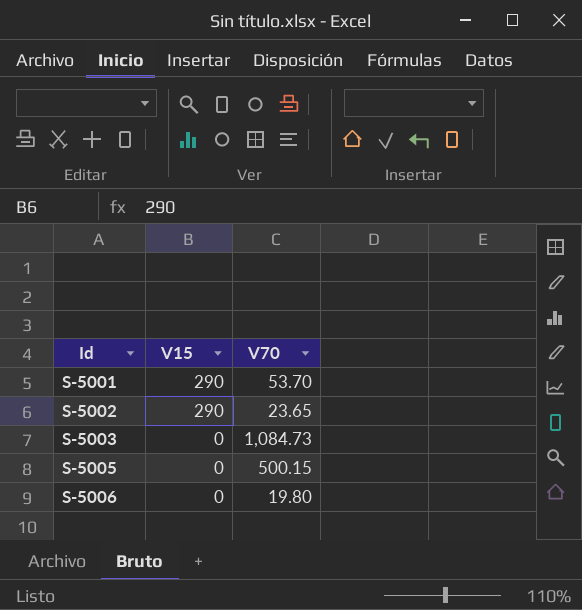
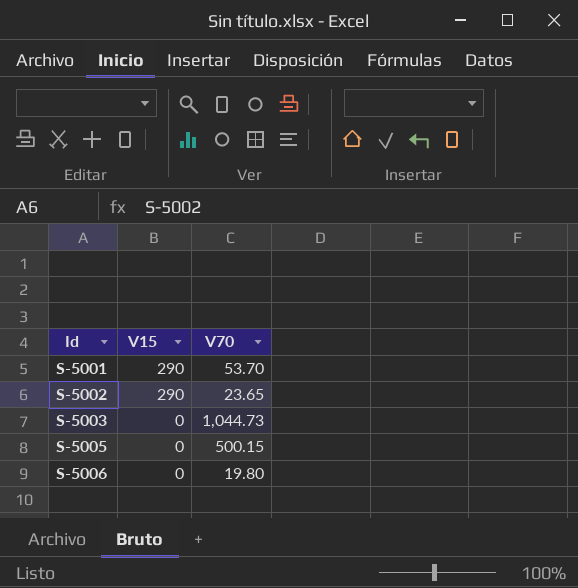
S-5003 | V70: 1,084.73 -> 1,044.73

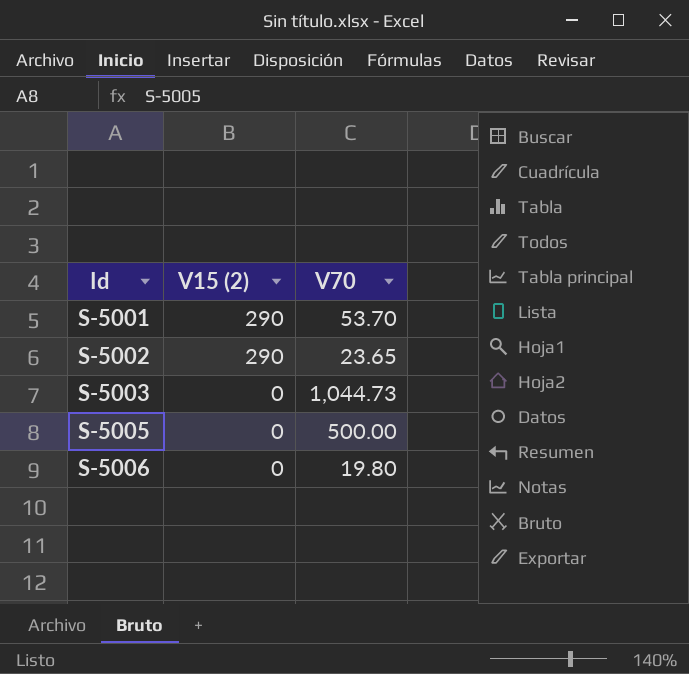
column name: V15 -> V15 (2)
S-5005 | V70: 500.15 -> 500.00

